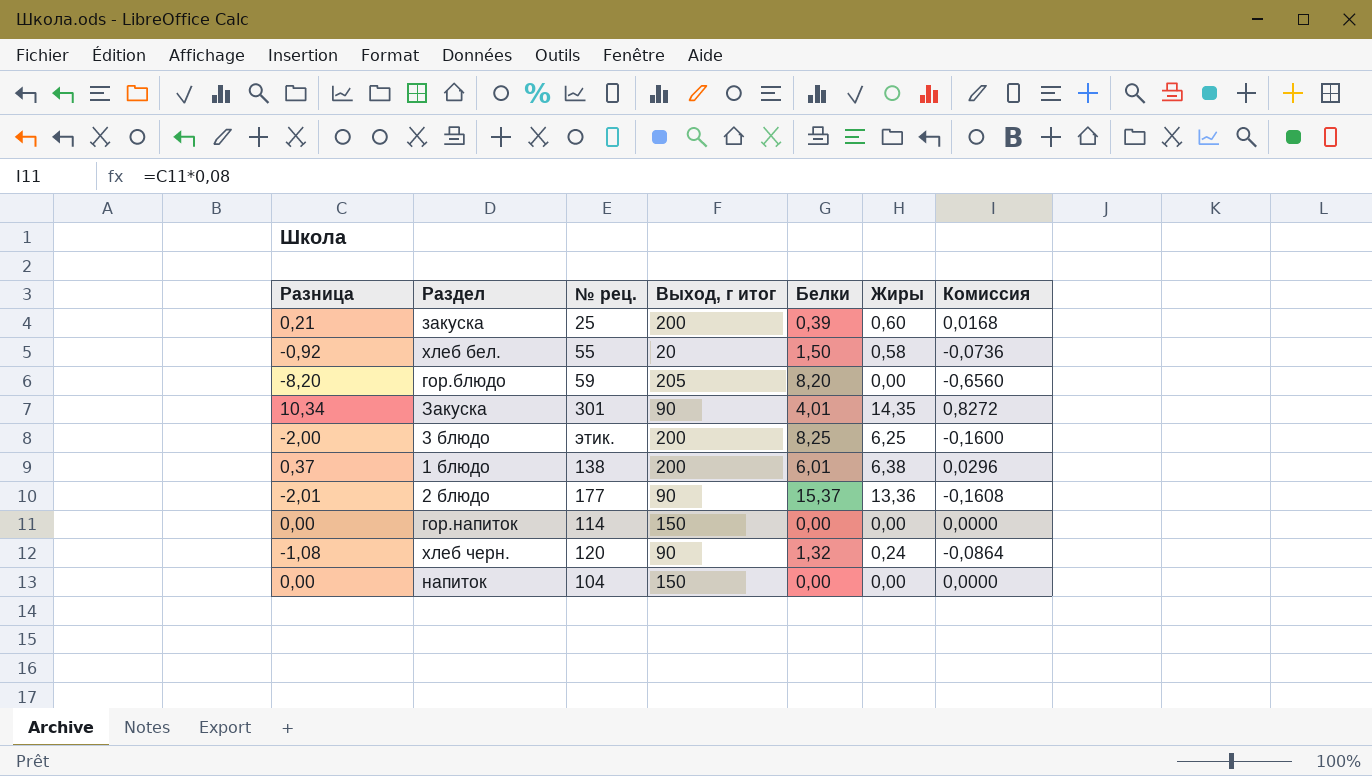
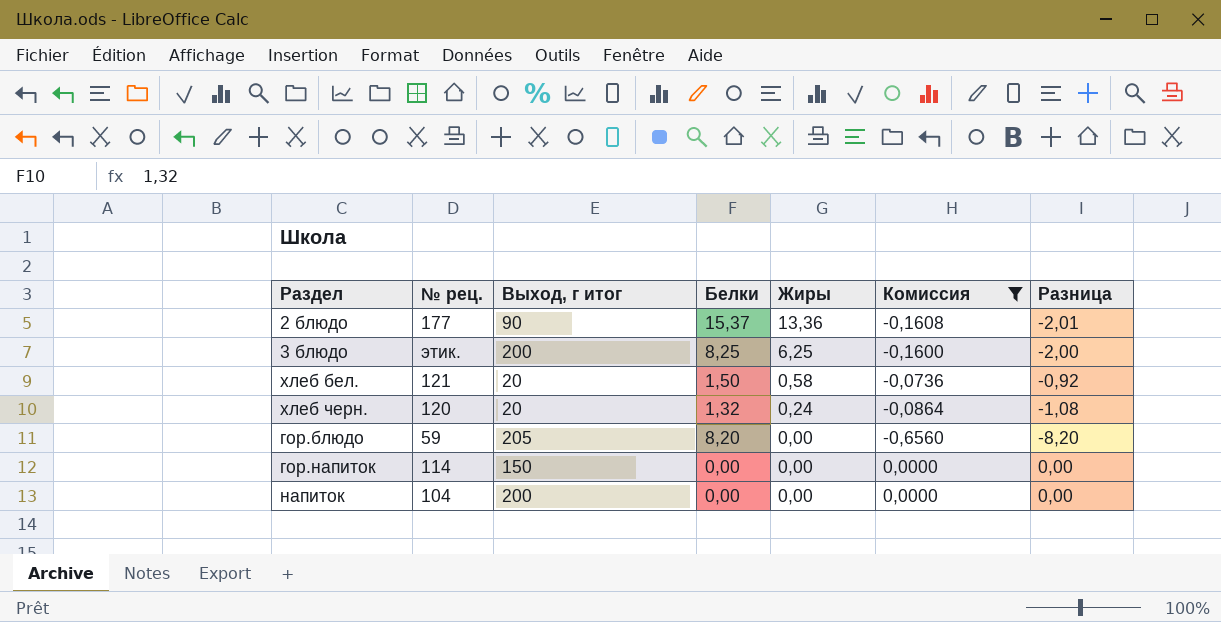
filter: none -> Комиссия <= 0,0000
row order: none -> Жиры descending
column Разница | position: 1 -> 7
хлеб бел. | № рец.: 55 -> 121
хлеб черн. | Выход, г итог: 90 -> 20
напиток | Выход, г итог: 150 -> 200

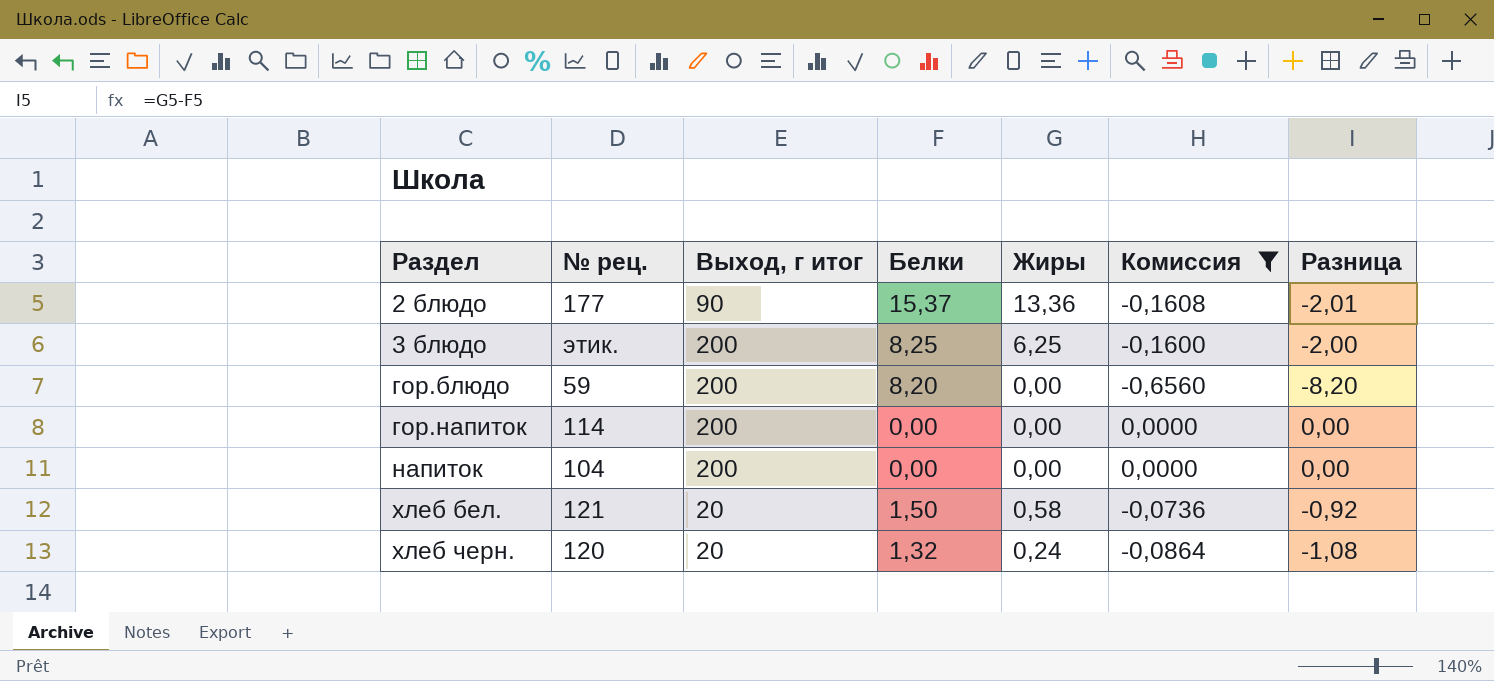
row order: Жиры descending -> Раздел ascending
гор.блюдо | Выход, г итог: 205 -> 200
гор.напиток | Выход, г итог: 150 -> 200

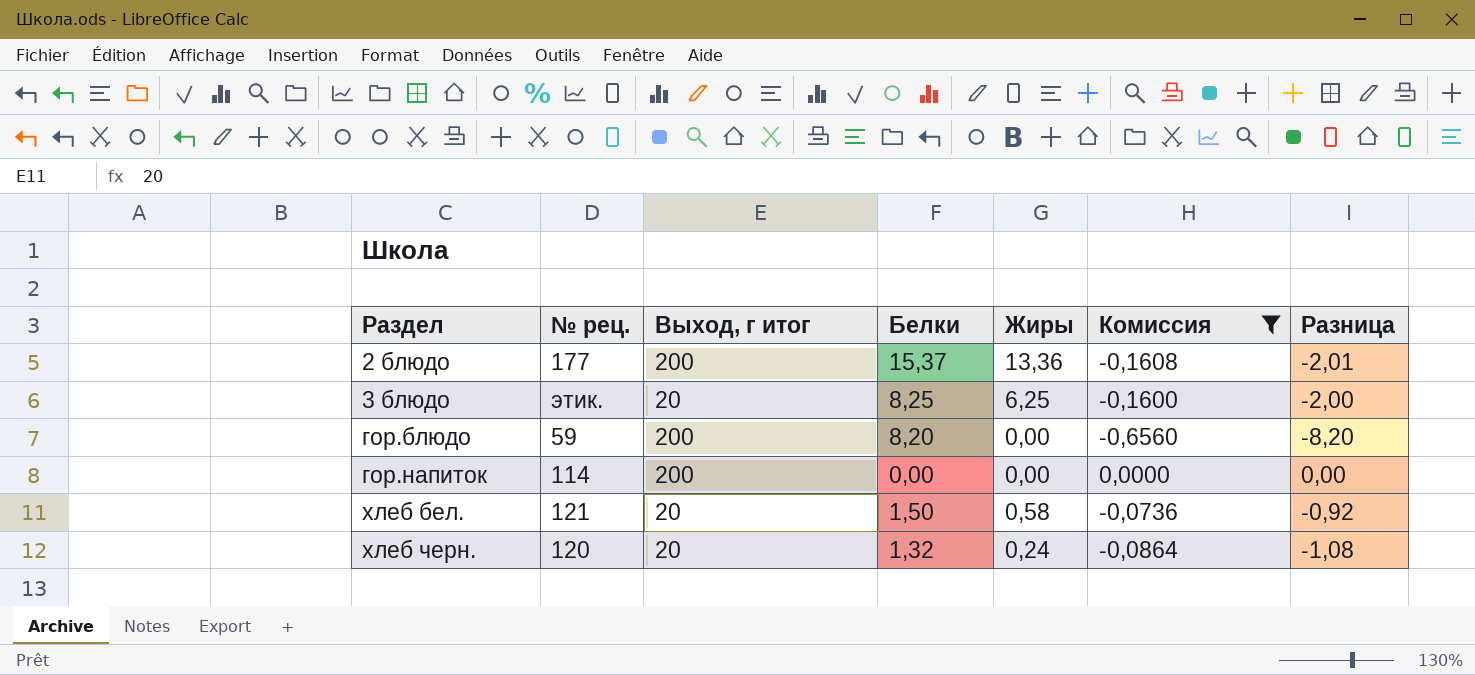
row напиток: 104 | 200 | 0,00 | 0,00 | 0,0000 | 0,00 -> none
2 блюдо | Выход, г итог: 90 -> 200
3 блюдо | Выход, г итог: 200 -> 20

